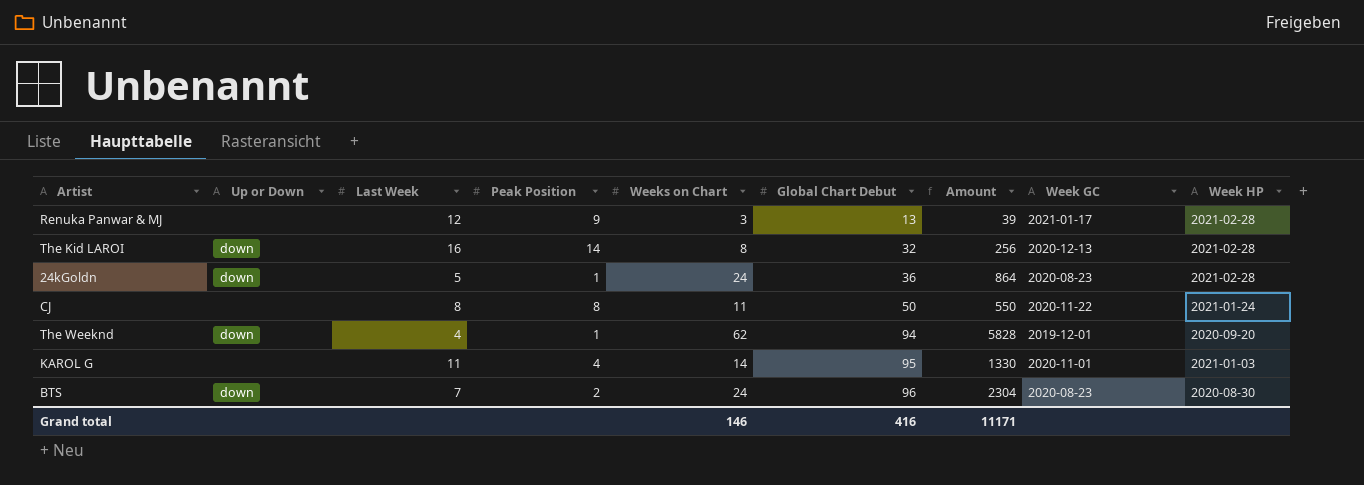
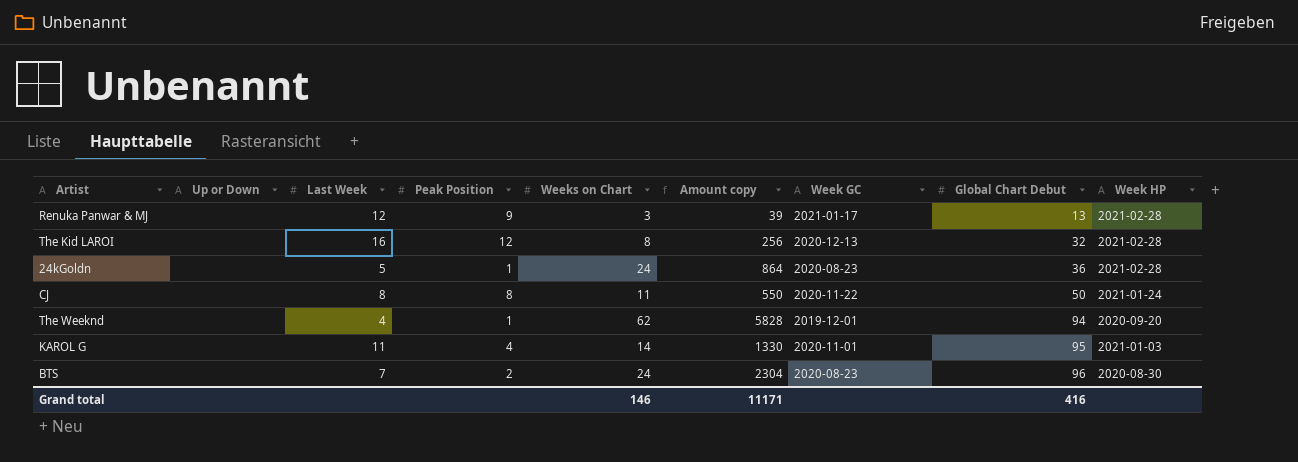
column name: Amount -> Amount copy
column Global Chart Debut | position: 6 -> 8
The Kid LAROI | Up or Down: down -> none
The Kid LAROI | Peak Position: 14 -> 12
24kGoldn | Up or Down: down -> none
The Weeknd | Up or Down: down -> none
BTS | Up or Down: down -> none

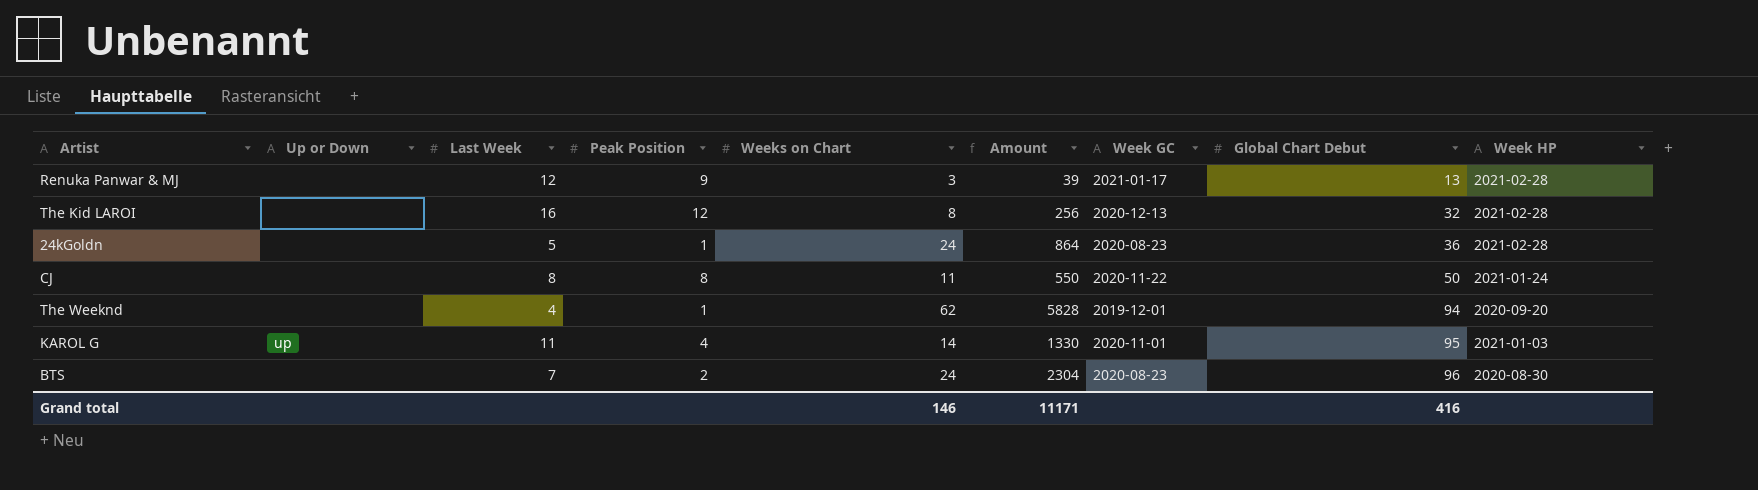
column name: Amount copy -> Amount
KAROL G | Up or Down: none -> up

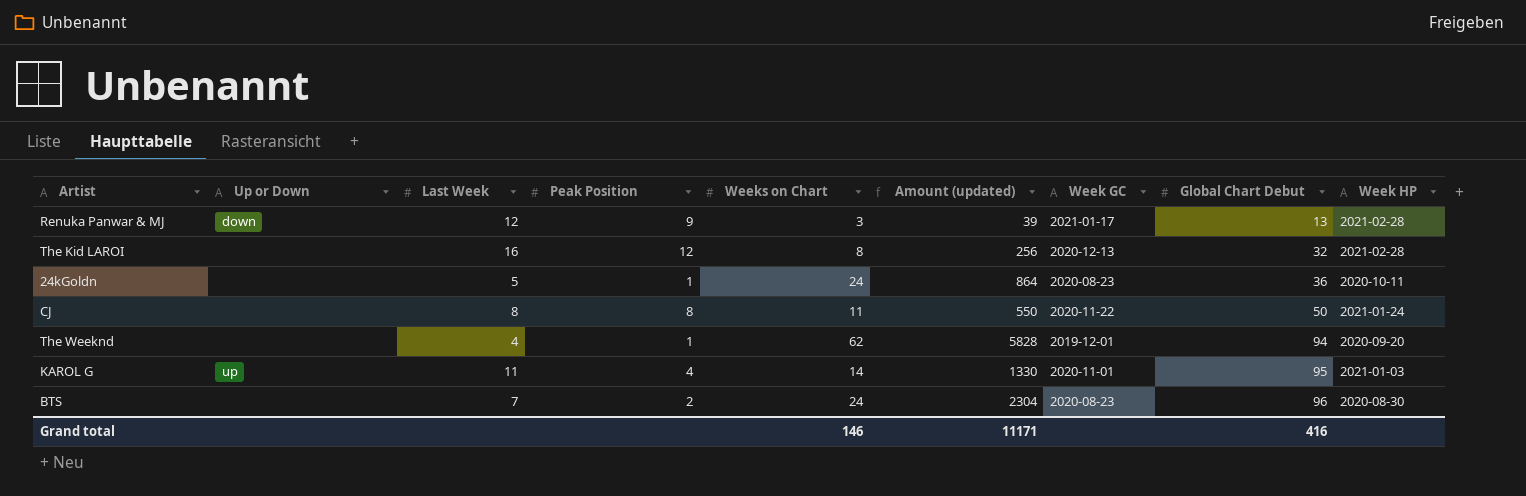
column name: Amount -> Amount (updated)
Renuka Panwar & MJ | Up or Down: none -> down
24kGoldn | Week HP: 2021-02-28 -> 2020-10-11

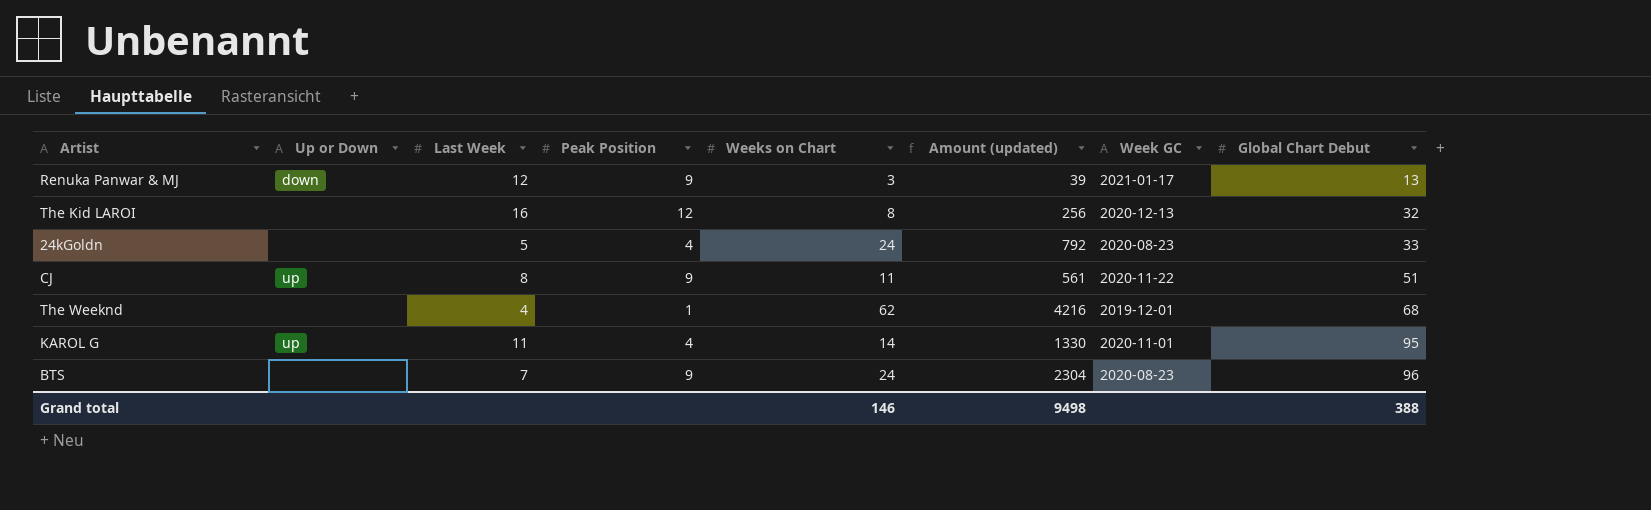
column Week HP | position: 9 -> none
24kGoldn | Peak Position: 1 -> 4
24kGoldn | Amount (updated): 864 -> 792
24kGoldn | Global Chart Debut: 36 -> 33
CJ | Up or Down: none -> up
CJ | Peak Position: 8 -> 9
CJ | Amount (updated): 550 -> 561
CJ | Global Chart Debut: 50 -> 51
The Weeknd | Amount (updated): 5828 -> 4216
The Weeknd | Global Chart Debut: 94 -> 68
BTS | Peak Position: 2 -> 9
Grand total | Amount (updated): 11171 -> 9498
Grand total | Global Chart Debut: 416 -> 388

